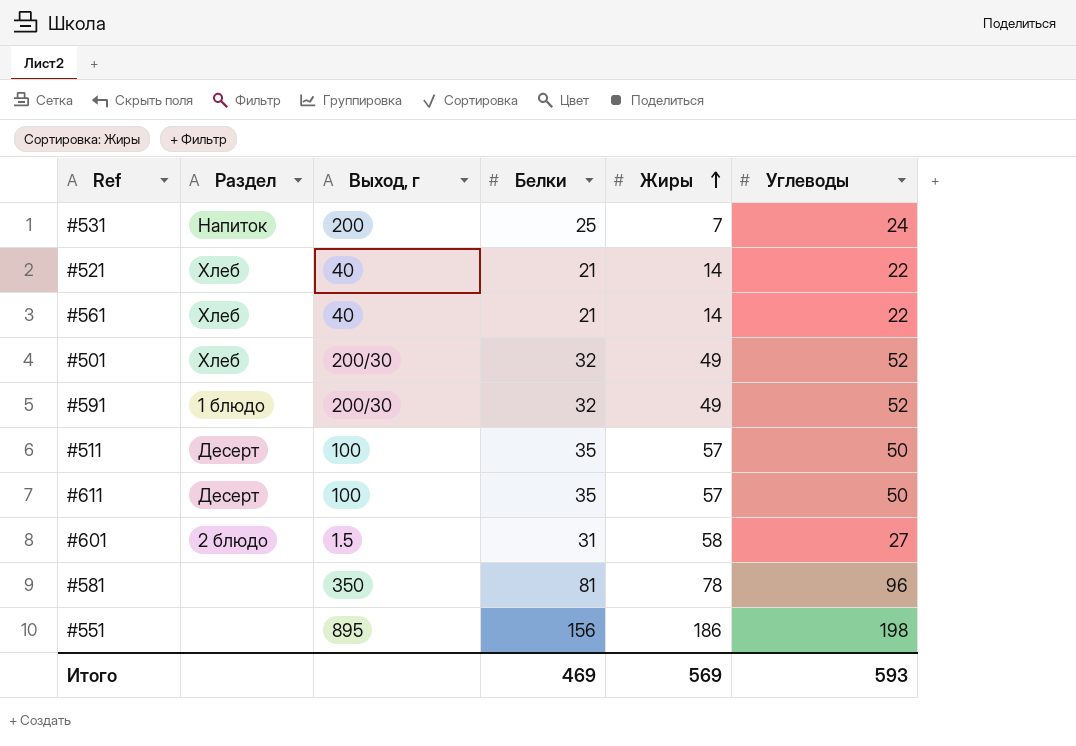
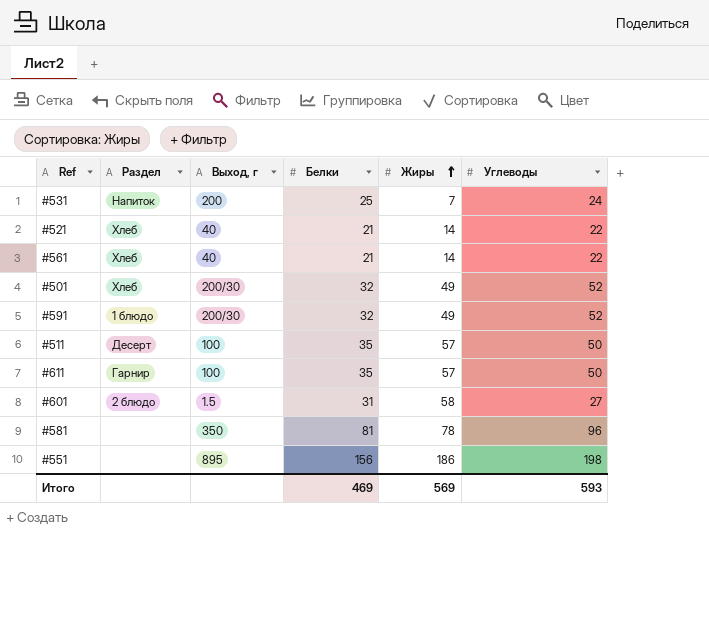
#611 | Раздел: Десерт -> Гарнир

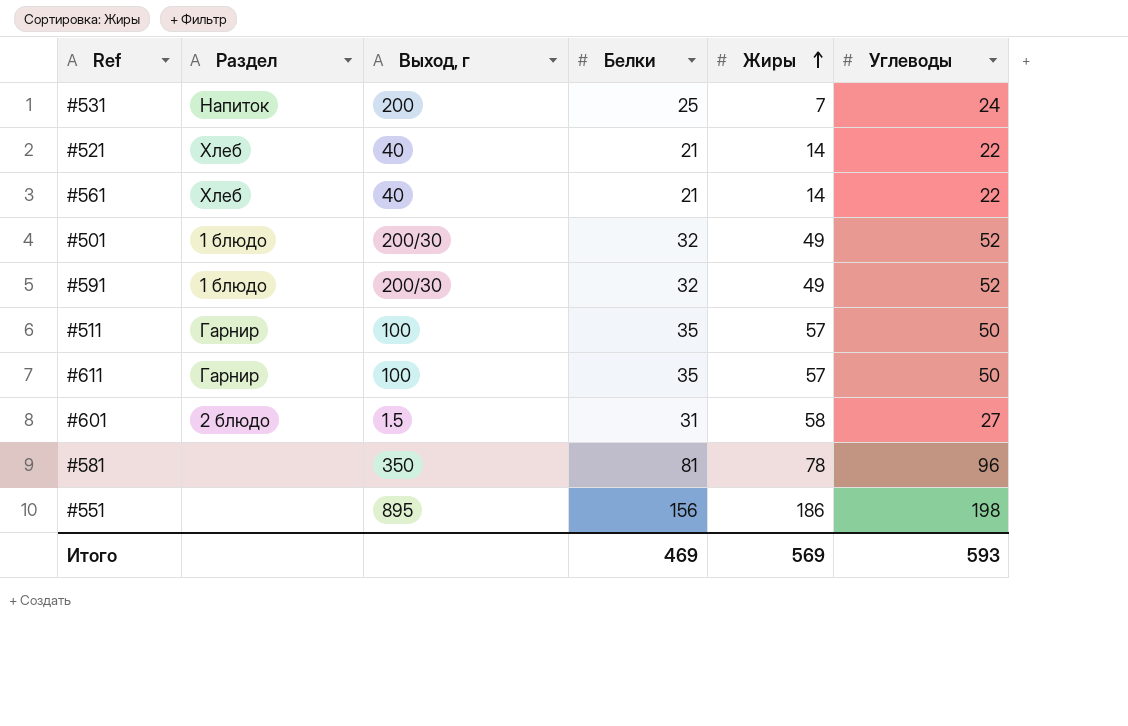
#501 | Раздел: Хлеб -> 1 блюдо
#511 | Раздел: Десерт -> Гарнир

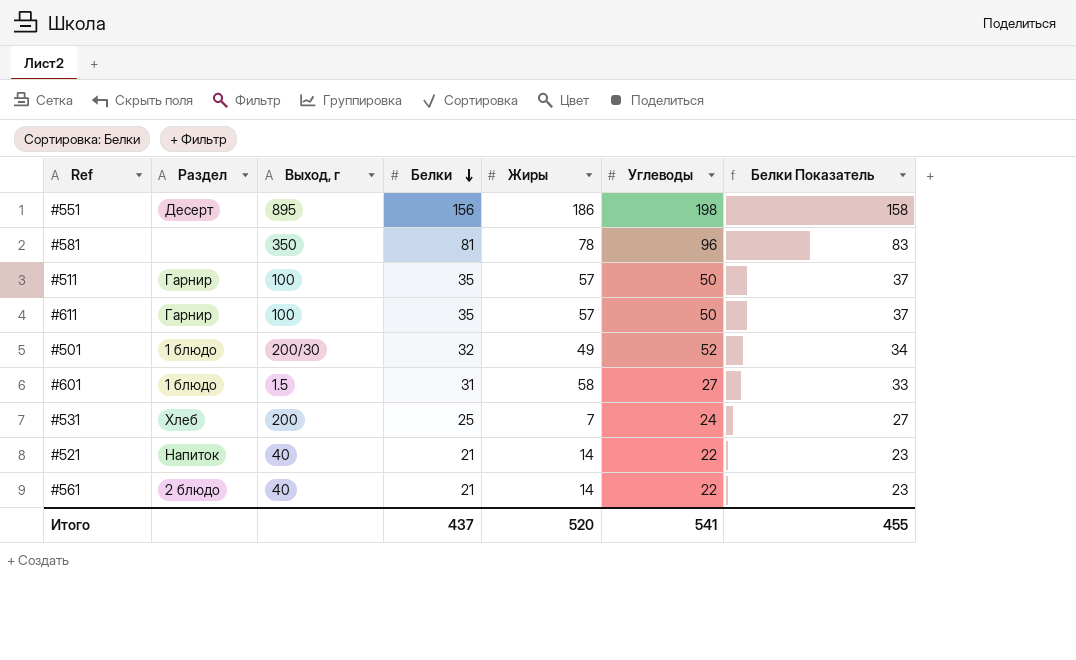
row order: Жиры ascending -> Белки descending
column Белки Показатель | formula: none -> [Белки] + 2
row #591: 1 блюдо | 200/30 | 32 | 49 | 52 -> none
#551 | Раздел: none -> Десерт
#601 | Раздел: 2 блюдо -> 1 блюдо
#531 | Раздел: Напиток -> Хлеб
#521 | Раздел: Хлеб -> Напиток
#561 | Раздел: Хлеб -> 2 блюдо
Итого | Белки: 469 -> 437
Итого | Жиры: 569 -> 520
Итого | Углеводы: 593 -> 541

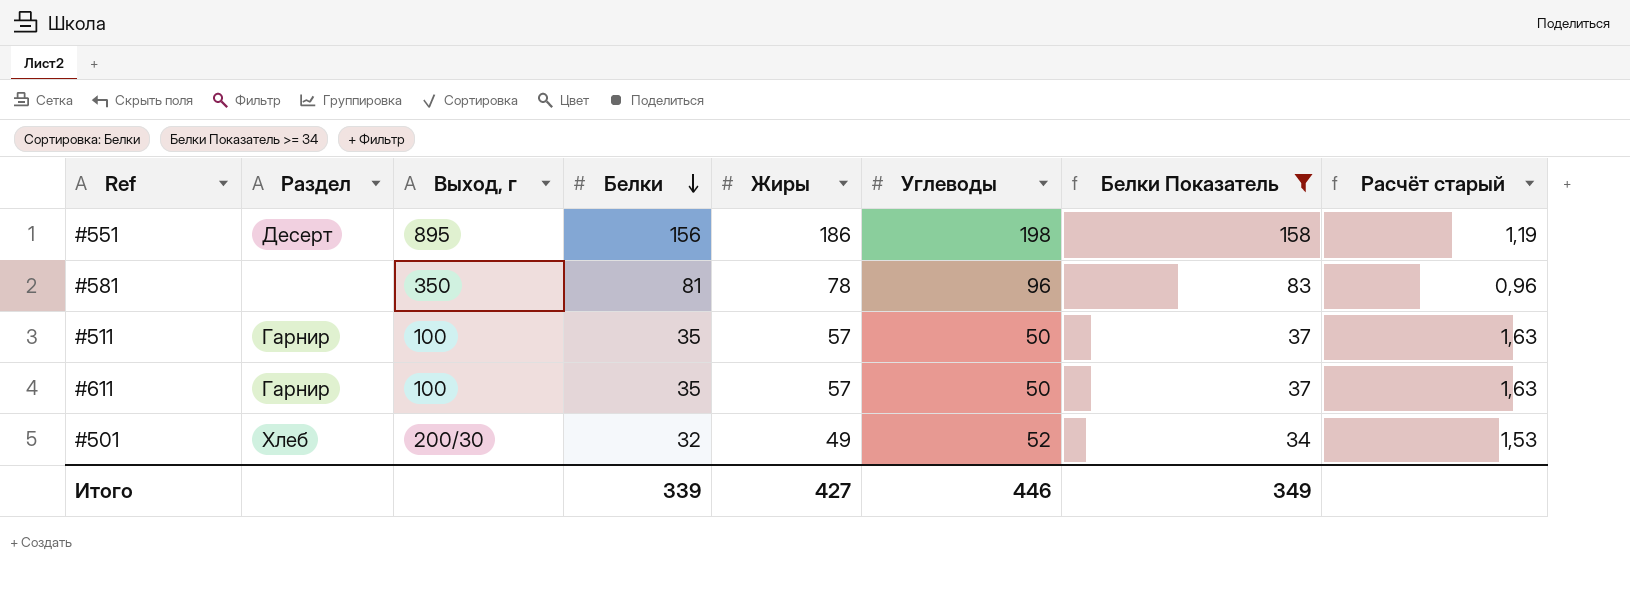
filter: none -> Белки Показатель >= 34
column Расчёт старый | formula: none -> [Жиры] / [Белки]
#501 | Раздел: 1 блюдо -> Хлеб
Итого | Белки: 437 -> 339
Итого | Жиры: 520 -> 427
Итого | Углеводы: 541 -> 446
Итого | Белки Показатель: 455 -> 349

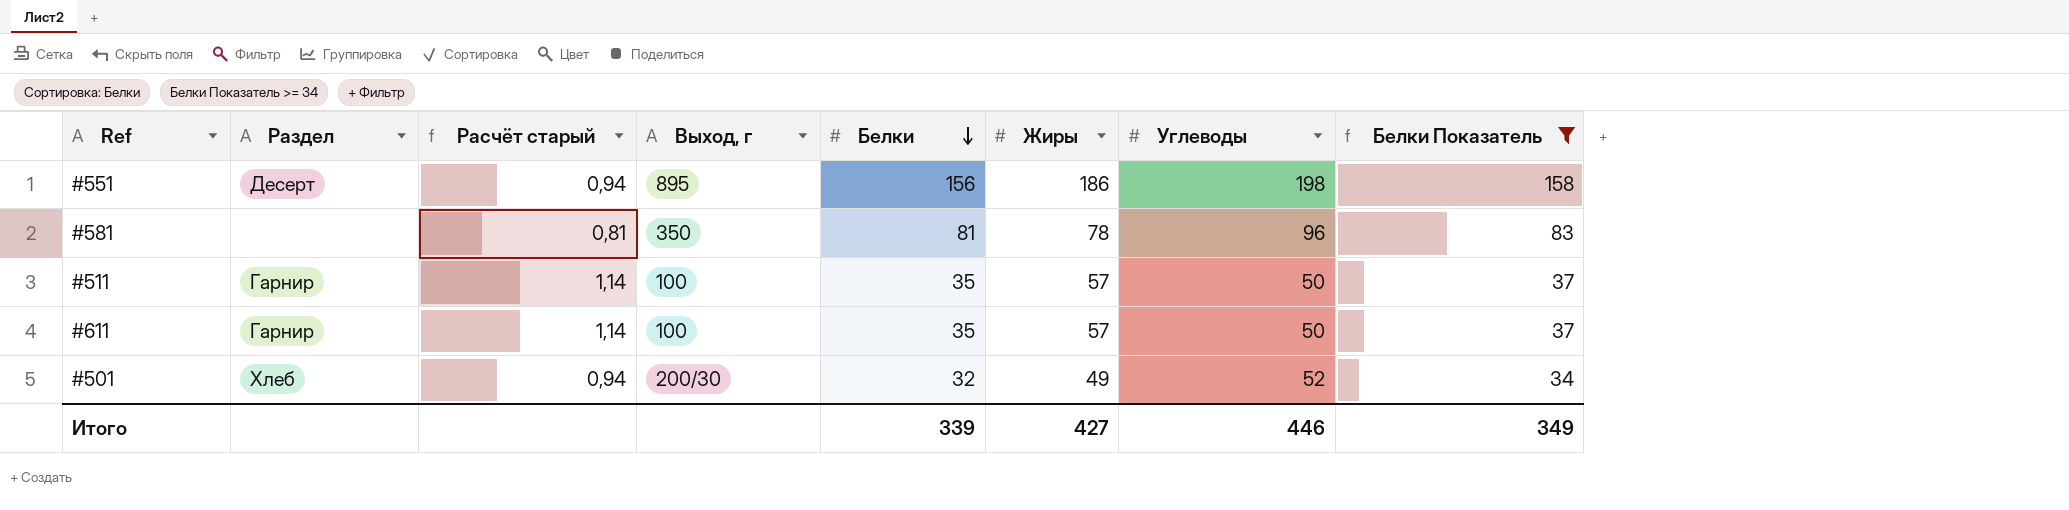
column Расчёт старый | formula: [Жиры] / [Белки] -> [Жиры] / [Углеводы]
column Расчёт старый | position: 8 -> 3

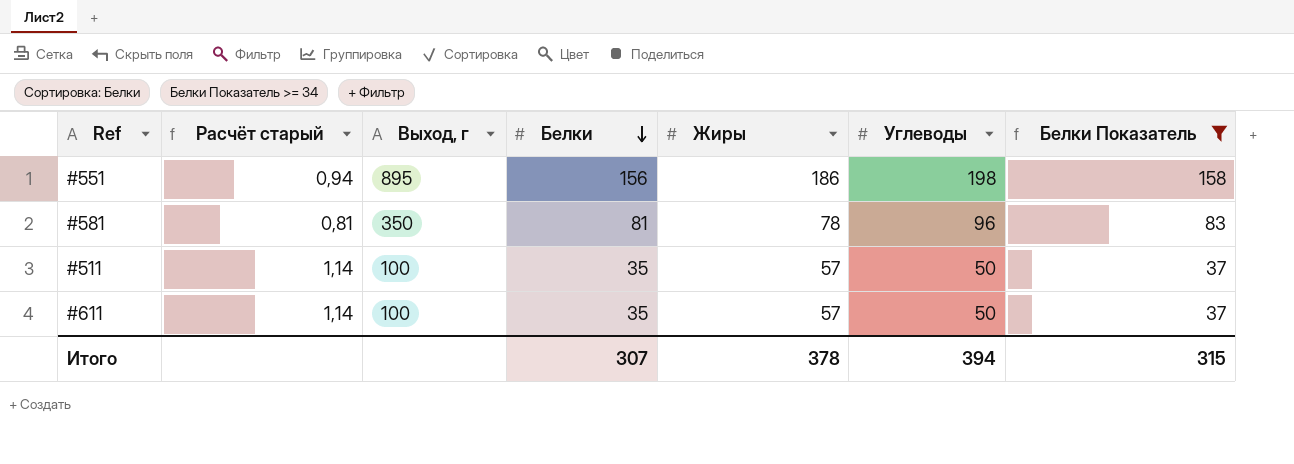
column Раздел | position: 2 -> none
row #501: Хлеб | 0,94 | 200/30 | 32 | 49 | 52 | 34 -> none
Итого | Белки: 339 -> 307
Итого | Жиры: 427 -> 378
Итого | Углеводы: 446 -> 394
Итого | Белки Показатель: 349 -> 315

